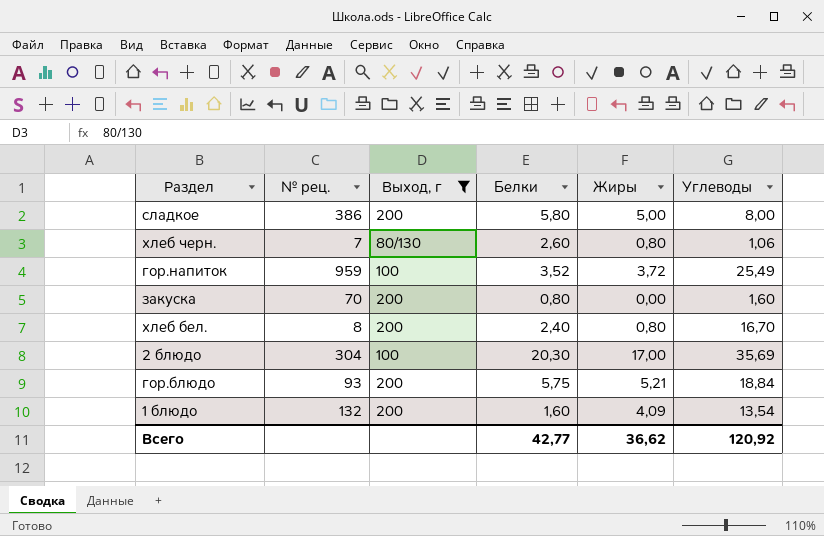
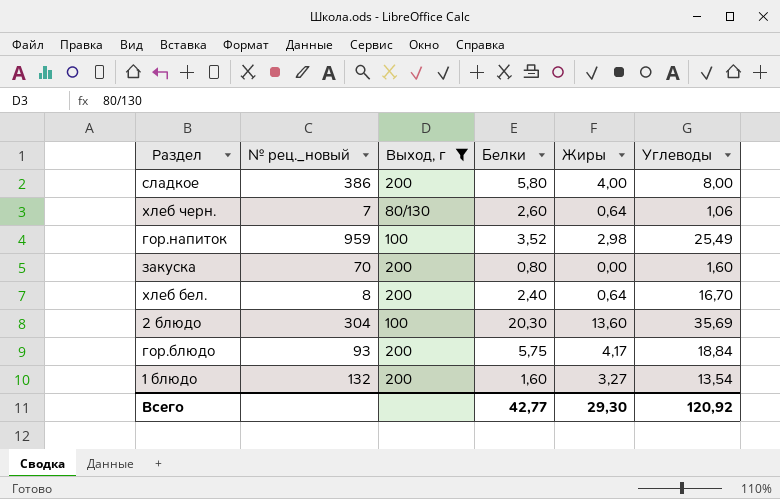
column name: № рец. -> № рец._новый
сладкое | Жиры: 5,00 -> 4,00
хлеб черн. | Жиры: 0,80 -> 0,64
гор.напиток | Жиры: 3,72 -> 2,98
хлеб бел. | Жиры: 0,80 -> 0,64
2 блюдо | Жиры: 17,00 -> 13,60
гор.блюдо | Жиры: 5,21 -> 4,17
1 блюдо | Жиры: 4,09 -> 3,27
Всего | Жиры: 36,62 -> 29,30

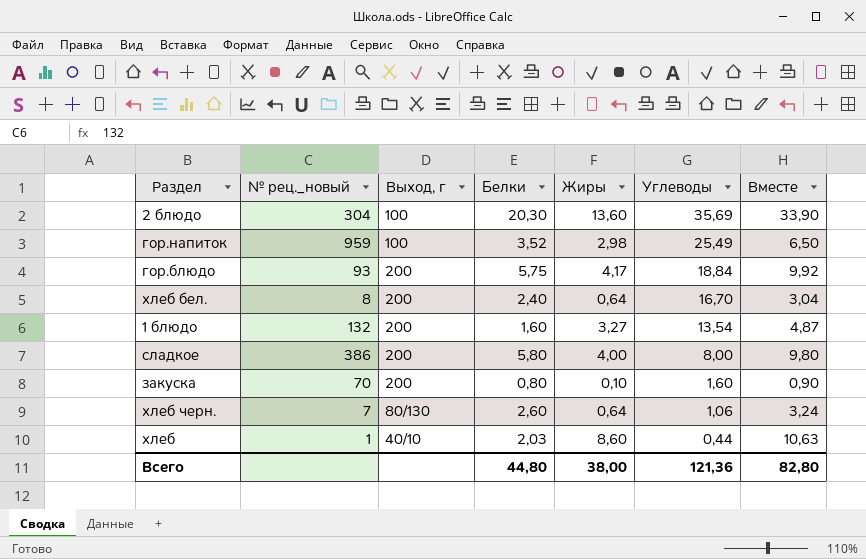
filter: Выход, г != 40/10 -> none
row order: none -> Углеводы descending
column Вместе | formula: none -> [Белки] + [Жиры]
закуска | Жиры: 0,00 -> 0,10
Всего | Белки: 42,77 -> 44,80
Всего | Жиры: 29,30 -> 38,00
Всего | Углеводы: 120,92 -> 121,36

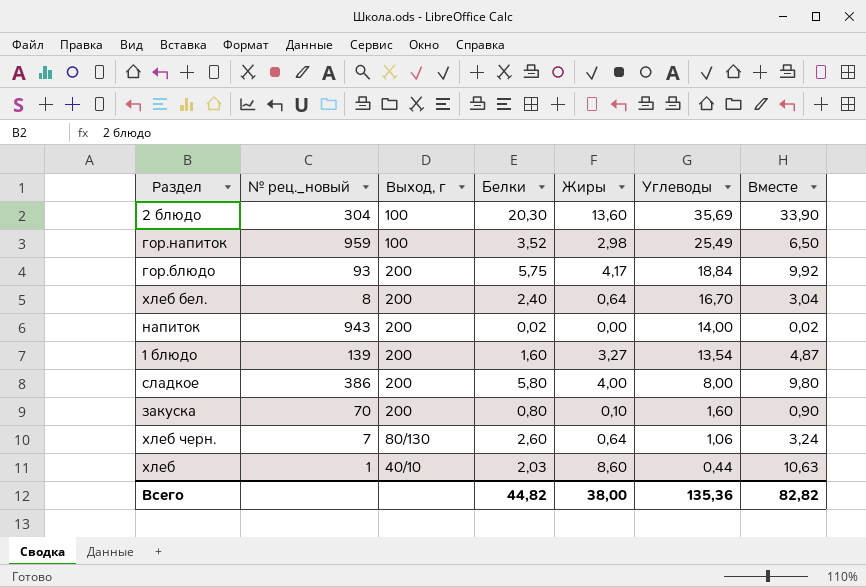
row напиток: none -> 943 | 200 | 0,02 | 0,00 | 14,00 | 0,02
1 блюдо | № рец._новый: 132 -> 139
Всего | Белки: 44,80 -> 44,82
Всего | Углеводы: 121,36 -> 135,36
Всего | Вместе: 82,80 -> 82,82

